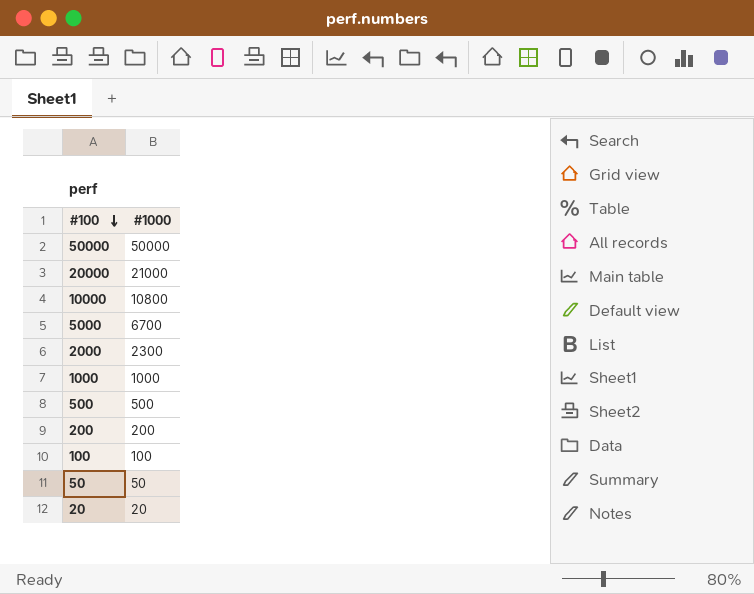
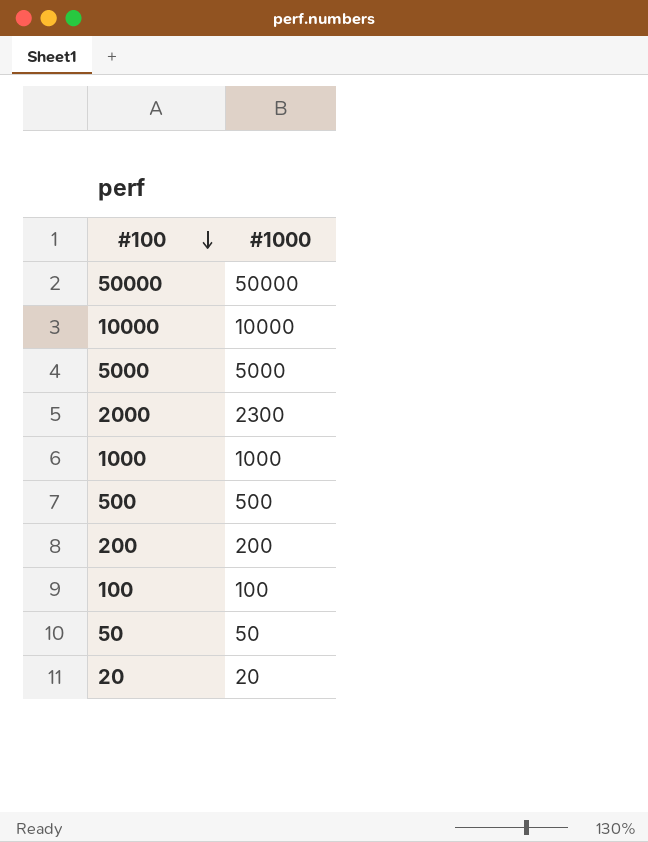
row 20000: 21000 -> none
10000 | #1000: 10800 -> 10000
5000 | #1000: 6700 -> 5000

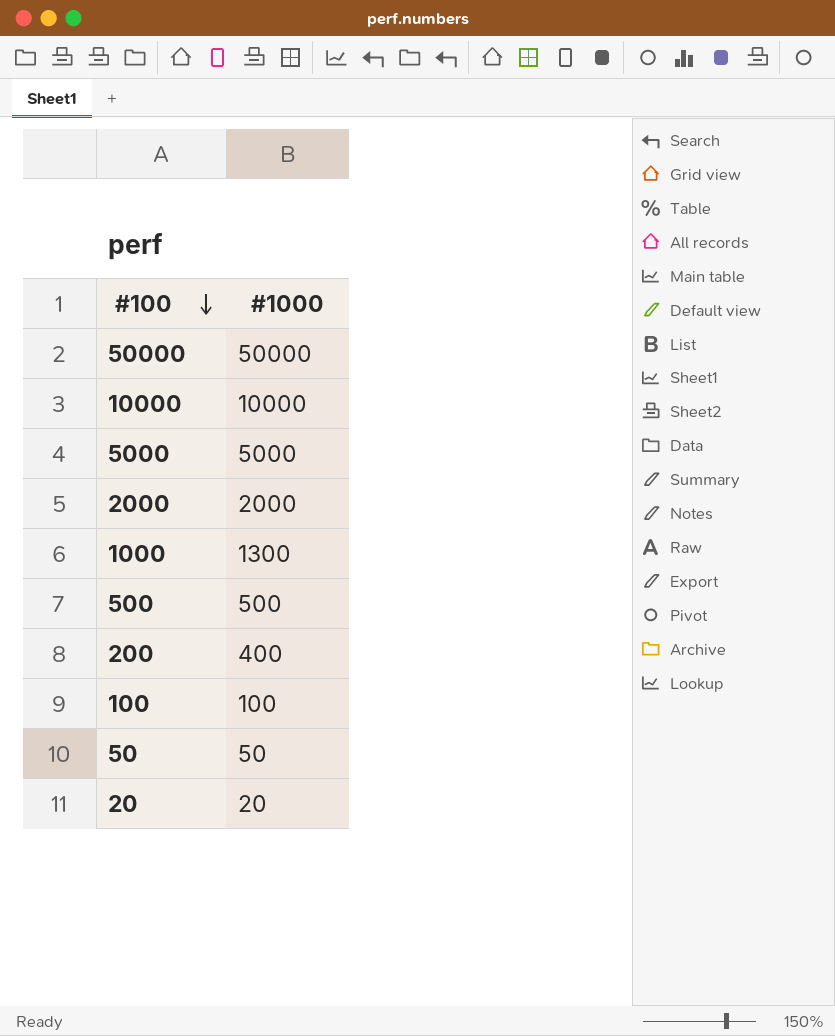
2000 | #1000: 2300 -> 2000
1000 | #1000: 1000 -> 1300
200 | #1000: 200 -> 400

